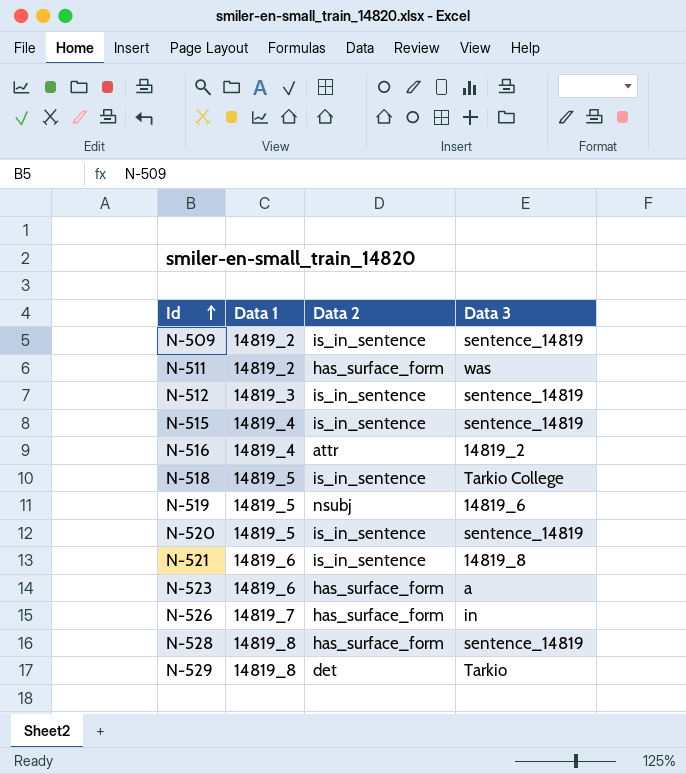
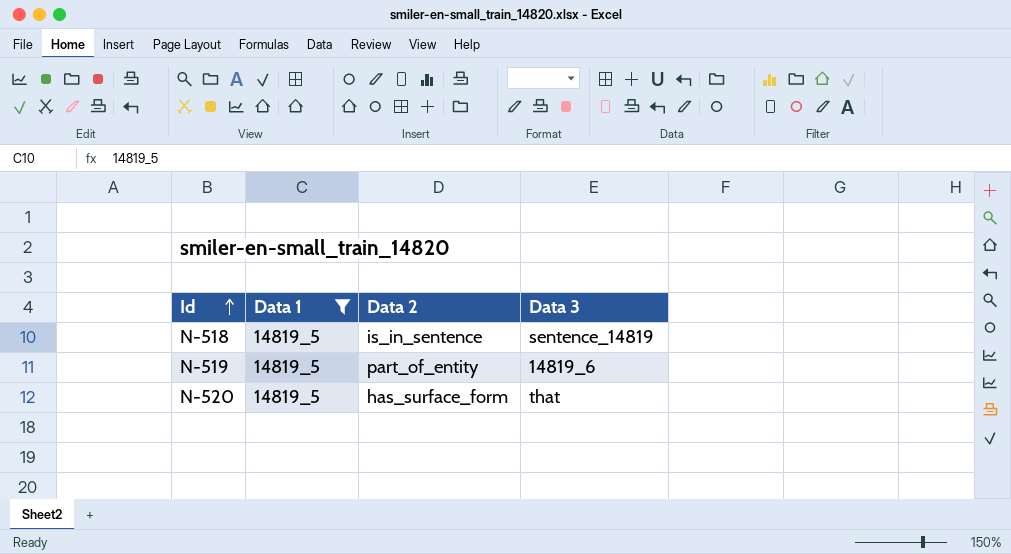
filter: none -> Data 1 = 14819_5
N-518 | Data 3: Tarkio College -> sentence_14819
N-519 | Data 2: nsubj -> part_of_entity
N-520 | Data 2: is_in_sentence -> has_surface_form
N-520 | Data 3: sentence_14819 -> that

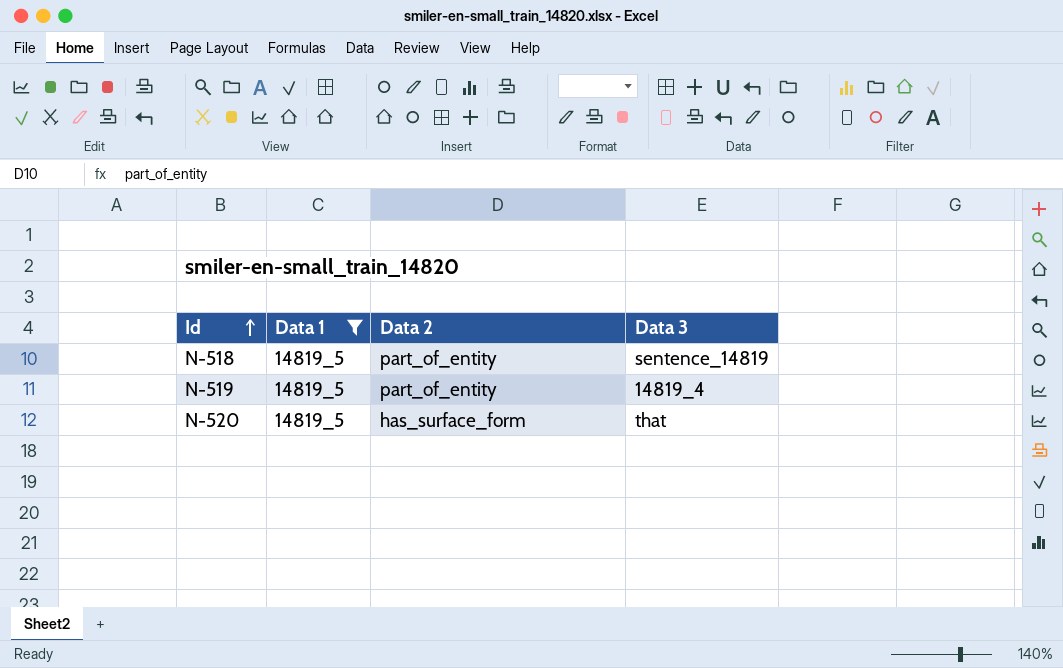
N-518 | Data 2: is_in_sentence -> part_of_entity
N-519 | Data 3: 14819_6 -> 14819_4

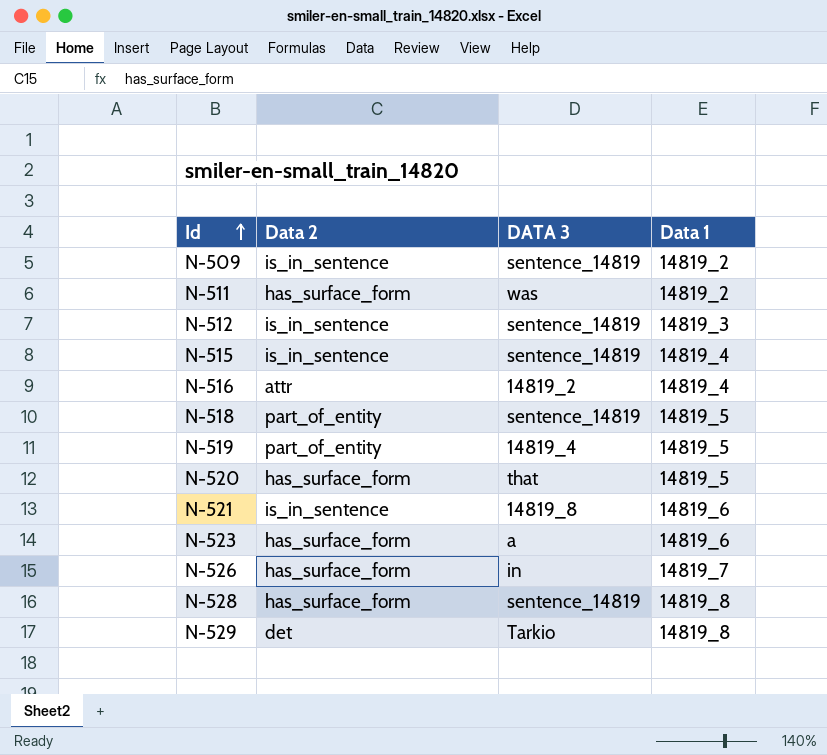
filter: Data 1 = 14819_5 -> none
column name: Data 3 -> DATA 3
column Data 1 | position: 2 -> 4

